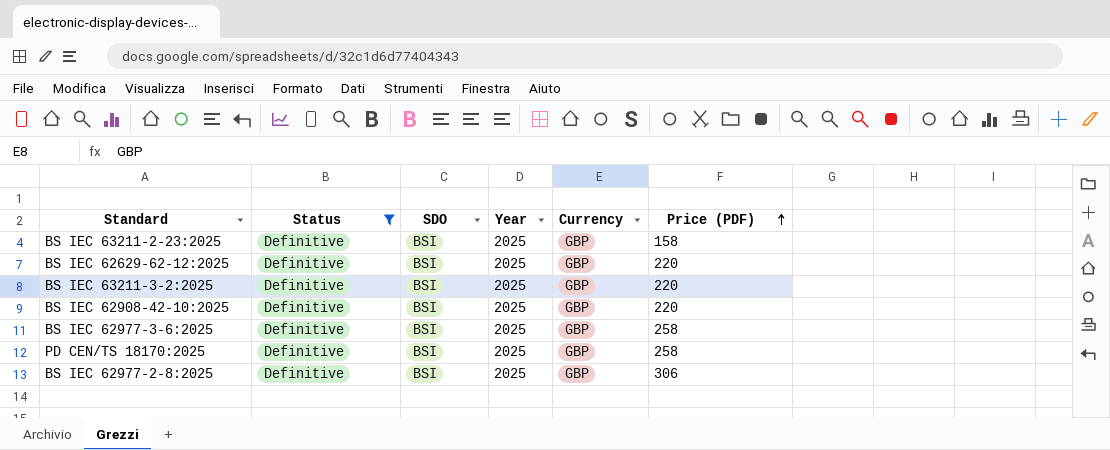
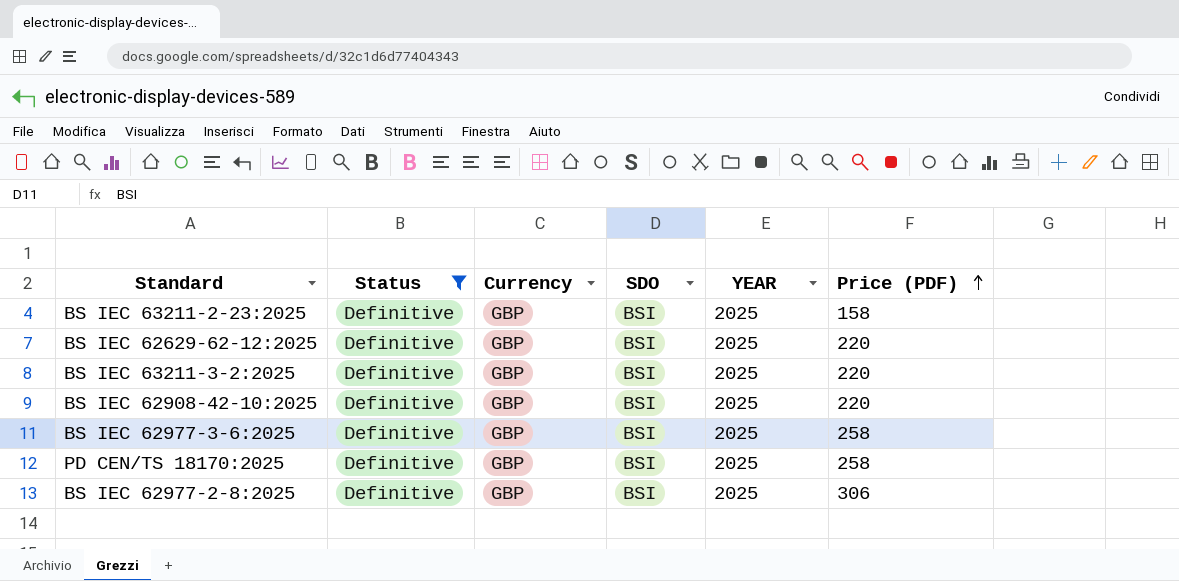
column Currency | position: 5 -> 3
column name: Year -> YEAR

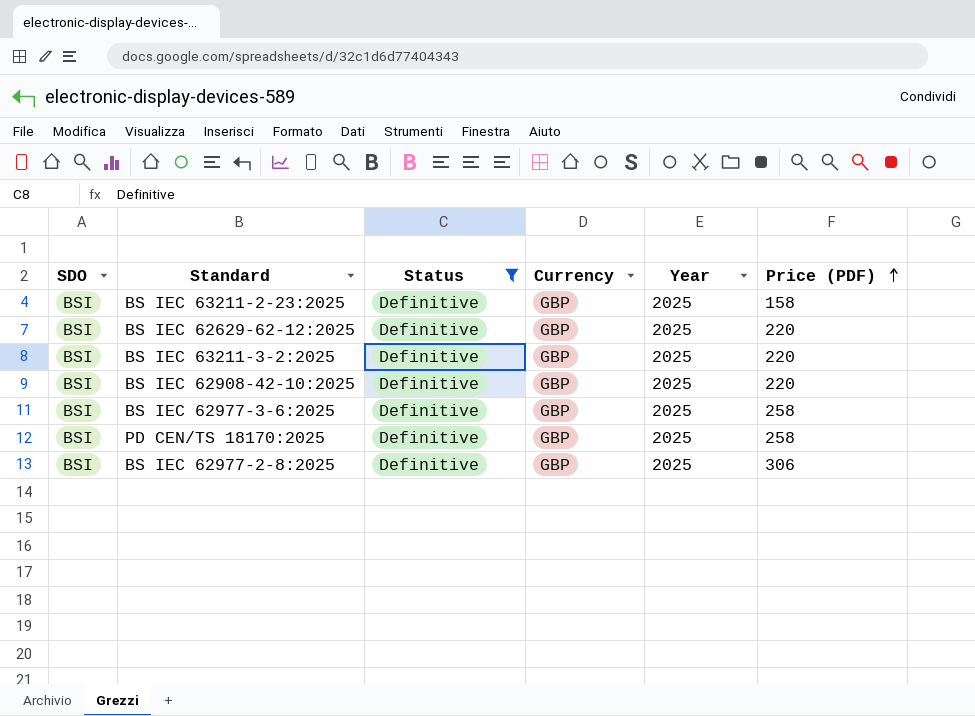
column SDO | position: 4 -> 1
column name: YEAR -> Year

